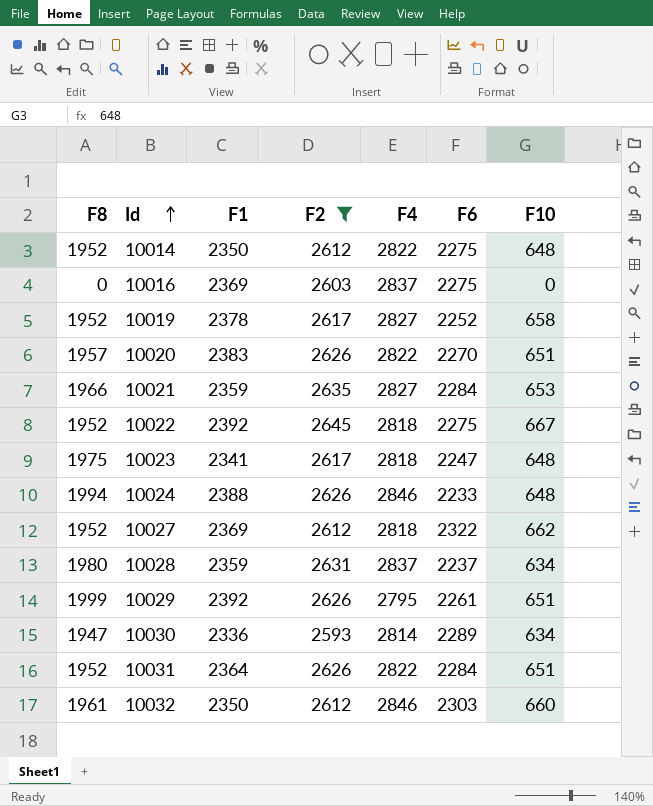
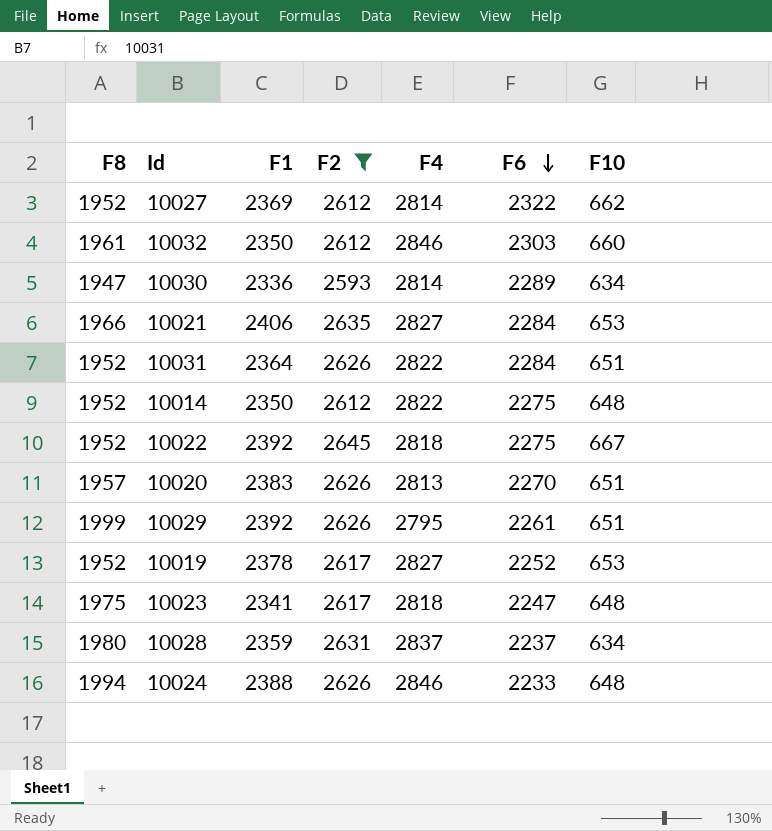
row order: Id ascending -> F6 descending
row 10016: 0 | 2369 | 2603 | 2837 | 2275 | 0 -> none
10027 | F4: 2818 -> 2814
10021 | F1: 2359 -> 2406
10020 | F4: 2822 -> 2813
10019 | F10: 658 -> 653

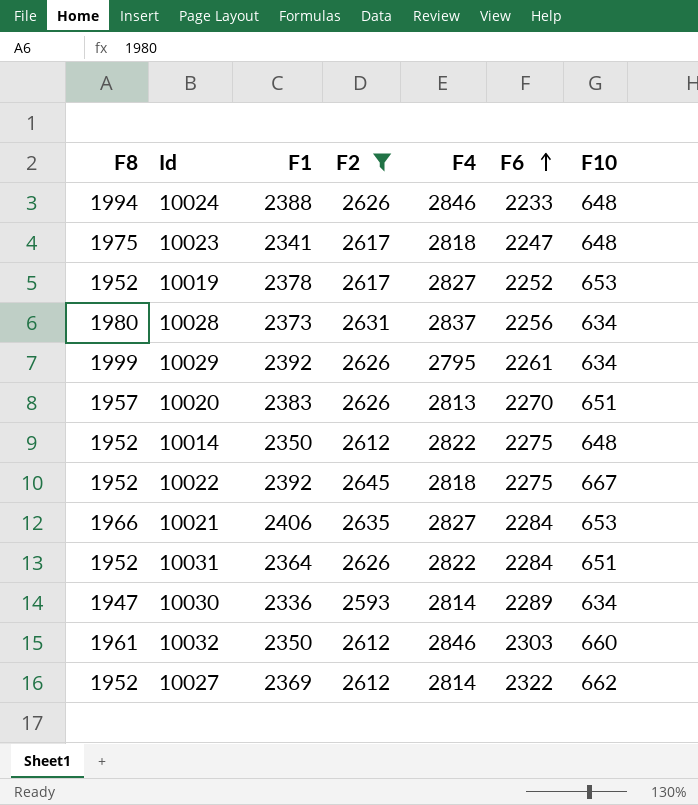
row order: F6 descending -> F6 ascending
10028 | F1: 2359 -> 2373
10028 | F6: 2237 -> 2256
10029 | F10: 651 -> 634

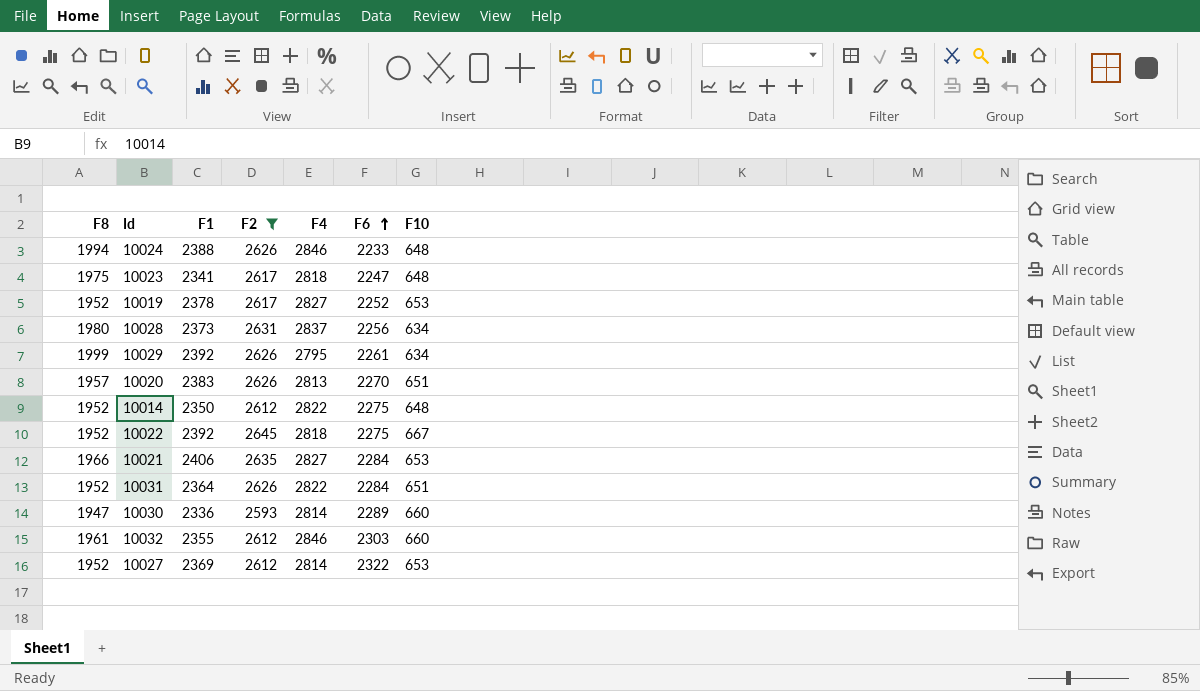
10030 | F10: 634 -> 660
10032 | F1: 2350 -> 2355
10027 | F10: 662 -> 653

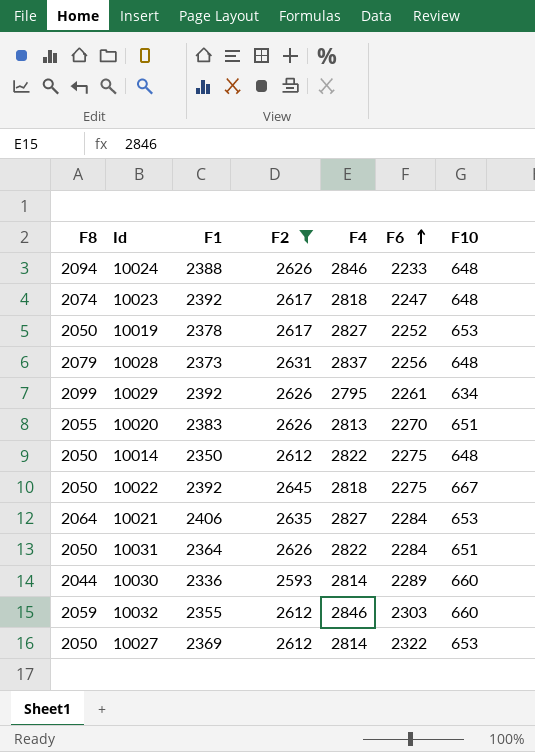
10024 | F8: 1994 -> 2094
10023 | F8: 1975 -> 2074
10023 | F1: 2341 -> 2392
10019 | F8: 1952 -> 2050
10028 | F8: 1980 -> 2079
10028 | F10: 634 -> 648
10029 | F8: 1999 -> 2099
10020 | F8: 1957 -> 2055
10014 | F8: 1952 -> 2050
10022 | F8: 1952 -> 2050
10021 | F8: 1966 -> 2064
10031 | F8: 1952 -> 2050
10030 | F8: 1947 -> 2044
10032 | F8: 1961 -> 2059
10027 | F8: 1952 -> 2050

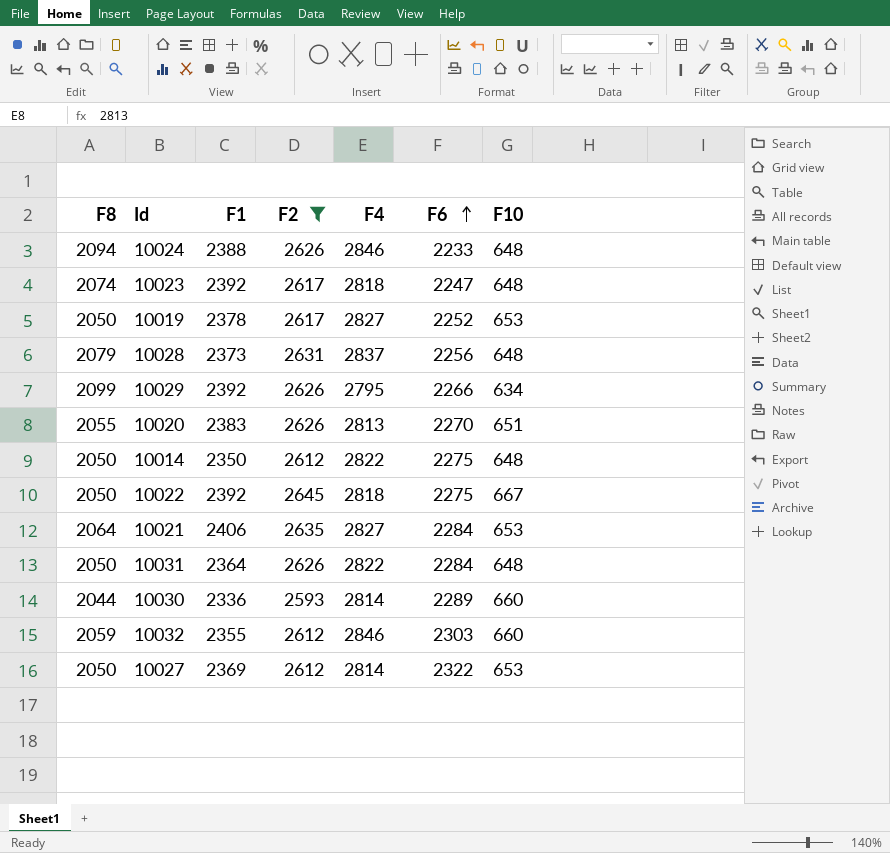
10029 | F6: 2261 -> 2266
10031 | F10: 651 -> 648

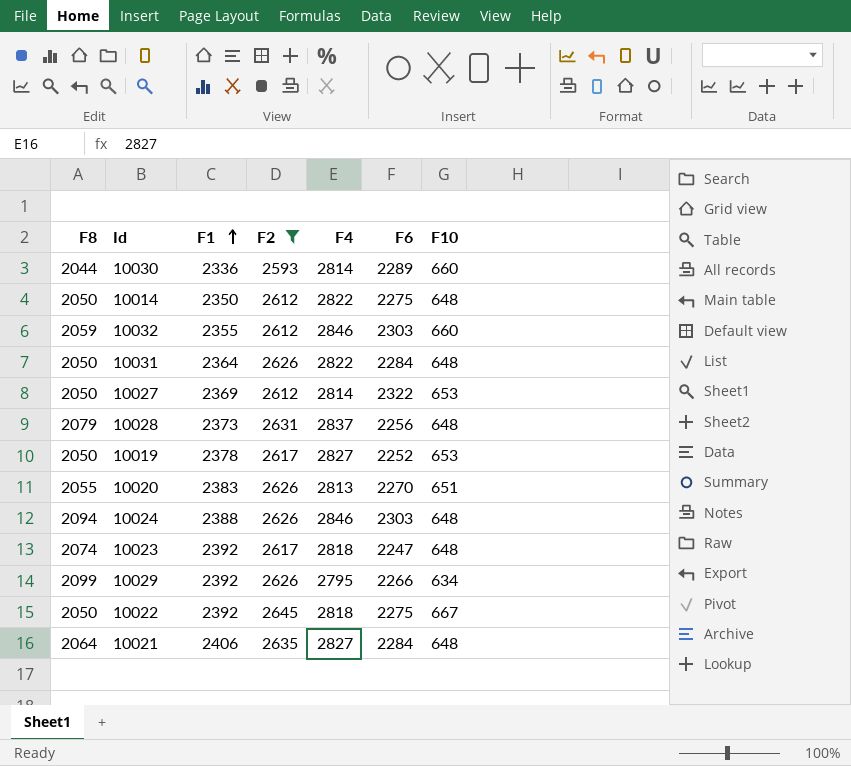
row order: F6 ascending -> F1 ascending
10024 | F6: 2233 -> 2303
10021 | F10: 653 -> 648

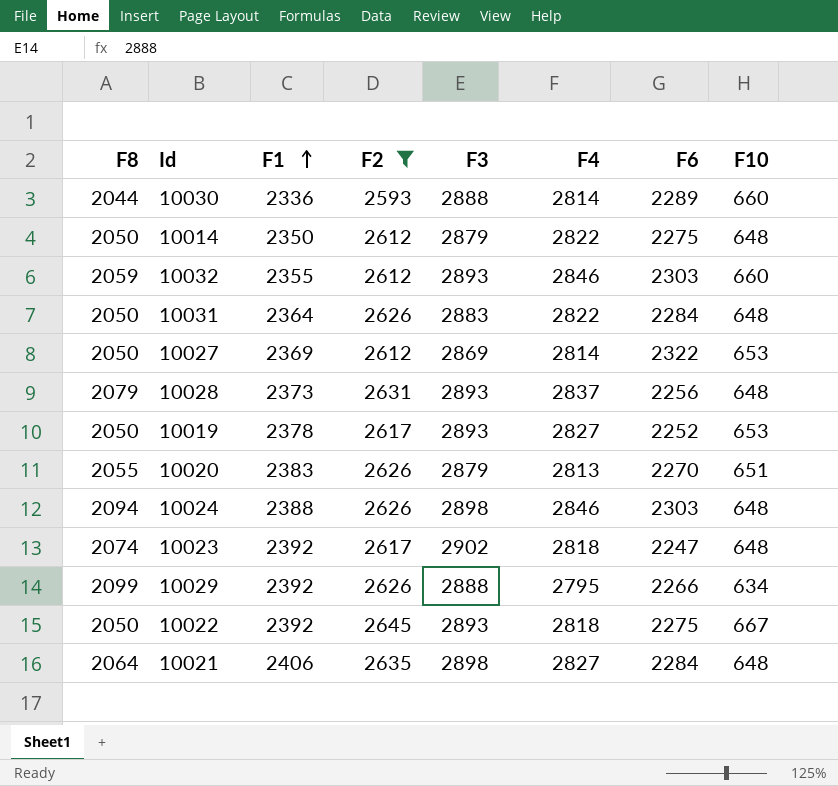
column F3 | position: none -> 5

